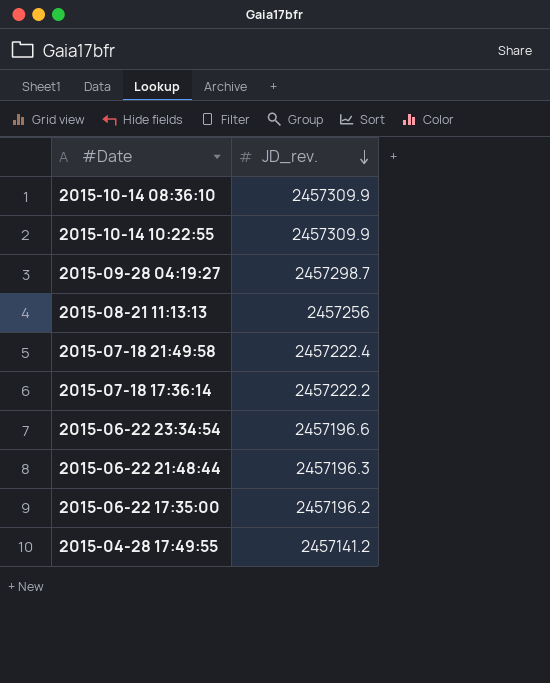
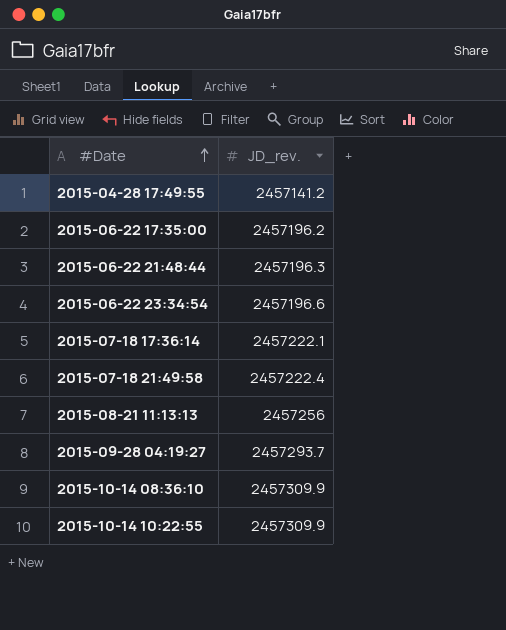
row order: JD_rev. descending -> #Date ascending
2015-07-18 17:36:14 | JD_rev.: 2457222.2 -> 2457222.1
2015-09-28 04:19:27 | JD_rev.: 2457298.7 -> 2457293.7

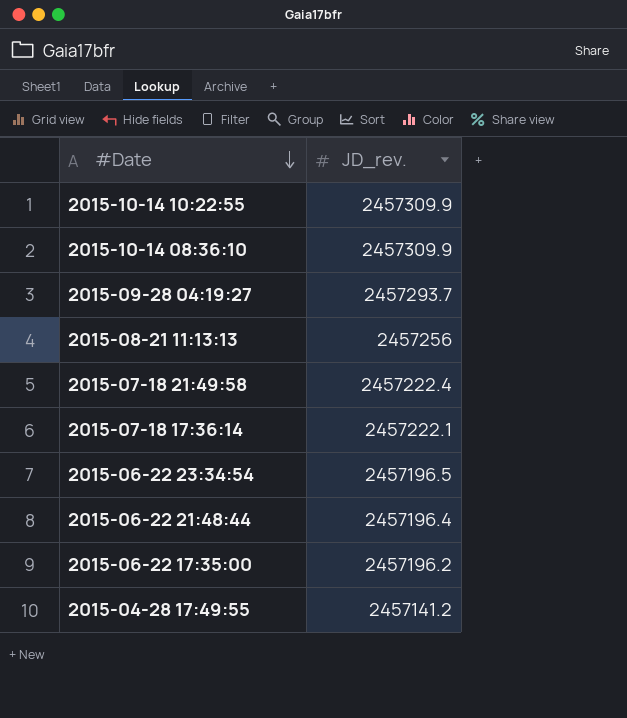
row order: #Date ascending -> #Date descending
2015-06-22 23:34:54 | JD_rev.: 2457196.6 -> 2457196.5
2015-06-22 21:48:44 | JD_rev.: 2457196.3 -> 2457196.4

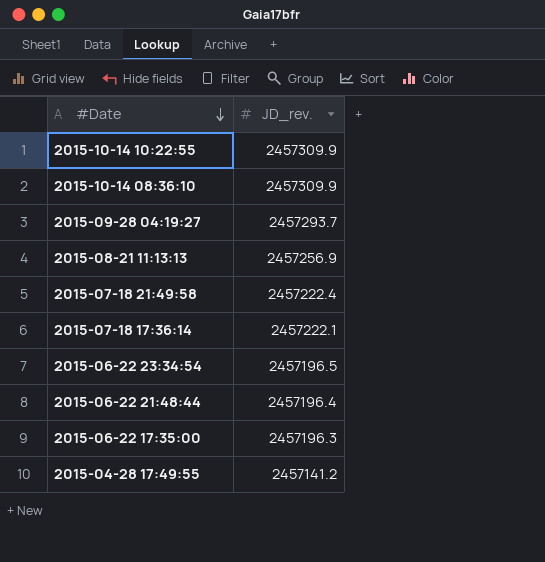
2015-08-21 11:13:13 | JD_rev.: 2457256 -> 2457256.9
2015-06-22 17:35:00 | JD_rev.: 2457196.2 -> 2457196.3

